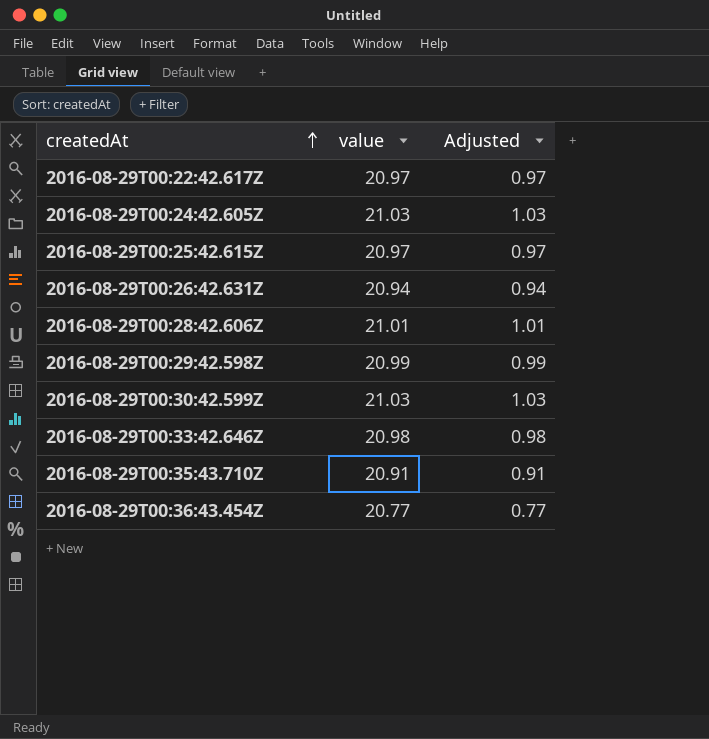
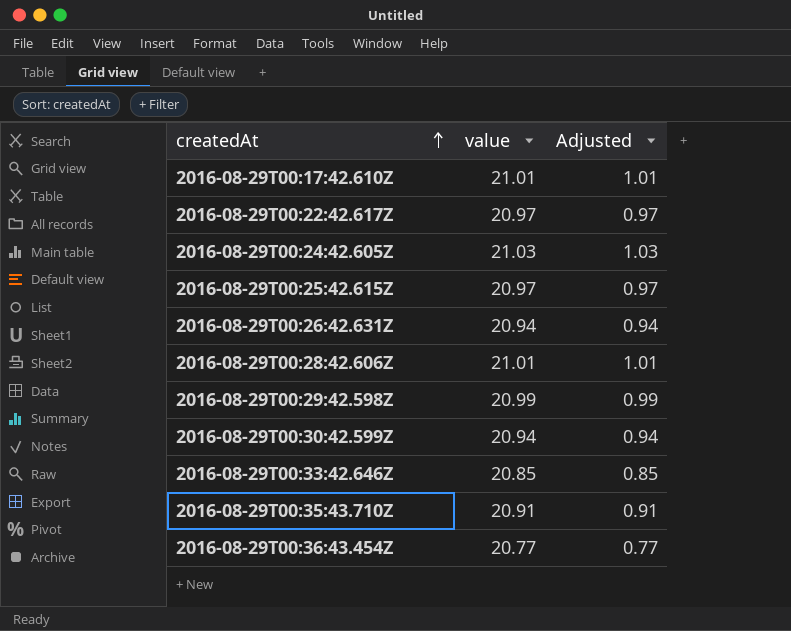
row 2016-08-29T00:17:42.610Z: none -> 21.01 | 1.01
2016-08-29T00:30:42.599Z | value: 21.03 -> 20.94
2016-08-29T00:30:42.599Z | Adjusted: 1.03 -> 0.94
2016-08-29T00:33:42.646Z | value: 20.98 -> 20.85
2016-08-29T00:33:42.646Z | Adjusted: 0.98 -> 0.85

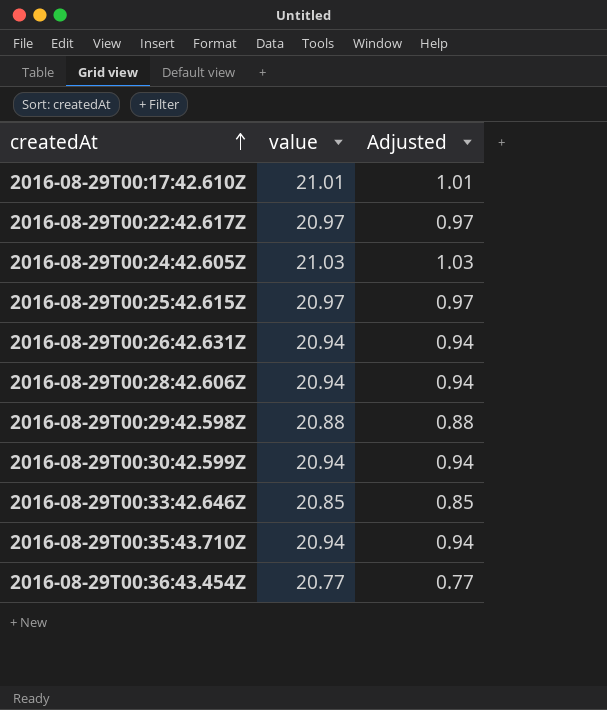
2016-08-29T00:28:42.606Z | value: 21.01 -> 20.94
2016-08-29T00:28:42.606Z | Adjusted: 1.01 -> 0.94
2016-08-29T00:29:42.598Z | value: 20.99 -> 20.88
2016-08-29T00:29:42.598Z | Adjusted: 0.99 -> 0.88
2016-08-29T00:35:43.710Z | value: 20.91 -> 20.94
2016-08-29T00:35:43.710Z | Adjusted: 0.91 -> 0.94

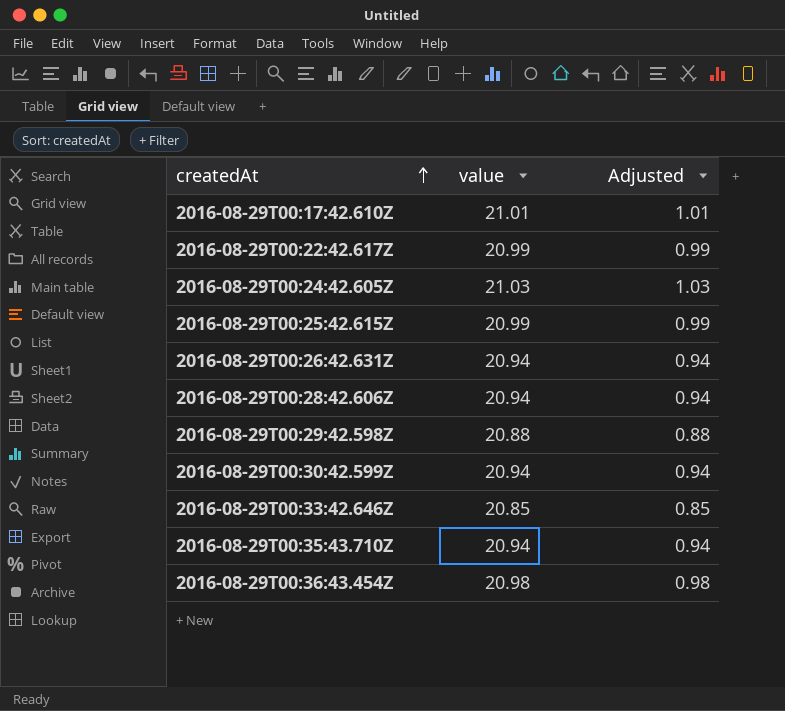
2016-08-29T00:22:42.617Z | value: 20.97 -> 20.99
2016-08-29T00:22:42.617Z | Adjusted: 0.97 -> 0.99
2016-08-29T00:25:42.615Z | value: 20.97 -> 20.99
2016-08-29T00:25:42.615Z | Adjusted: 0.97 -> 0.99
2016-08-29T00:36:43.454Z | value: 20.77 -> 20.98
2016-08-29T00:36:43.454Z | Adjusted: 0.77 -> 0.98

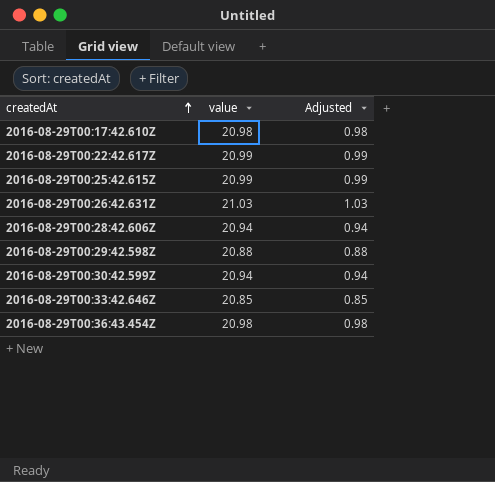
row 2016-08-29T00:24:42.605Z: 21.03 | 1.03 -> none
row 2016-08-29T00:35:43.710Z: 20.94 | 0.94 -> none
2016-08-29T00:17:42.610Z | value: 21.01 -> 20.98
2016-08-29T00:17:42.610Z | Adjusted: 1.01 -> 0.98
2016-08-29T00:26:42.631Z | value: 20.94 -> 21.03
2016-08-29T00:26:42.631Z | Adjusted: 0.94 -> 1.03

